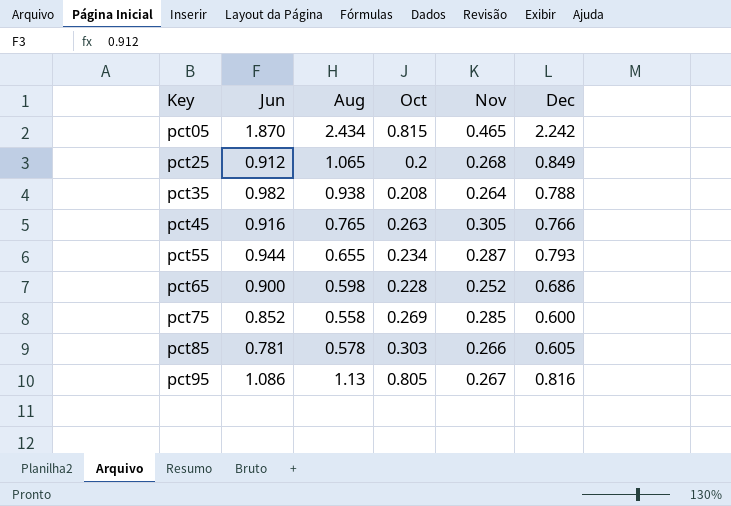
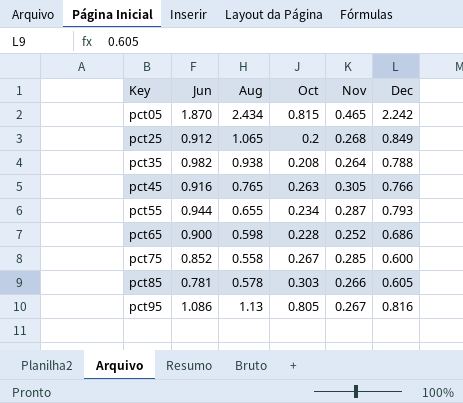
pct75 | Oct: 0.269 -> 0.267

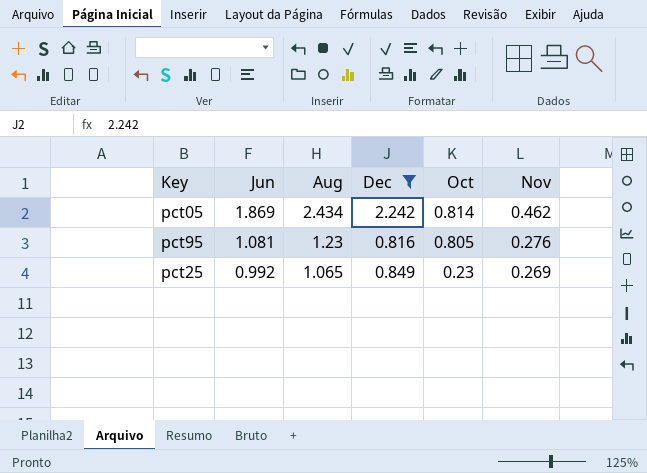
filter: none -> Dec >= 0.816
row order: Key ascending -> Jun descending
column Dec | position: 6 -> 4
pct05 | Jun: 1.870 -> 1.869
pct05 | Oct: 0.815 -> 0.814
pct05 | Nov: 0.465 -> 0.462
pct95 | Jun: 1.086 -> 1.081
pct95 | Aug: 1.13 -> 1.23
pct95 | Nov: 0.267 -> 0.276
pct25 | Jun: 0.912 -> 0.992
pct25 | Oct: 0.2 -> 0.23
pct25 | Nov: 0.268 -> 0.269

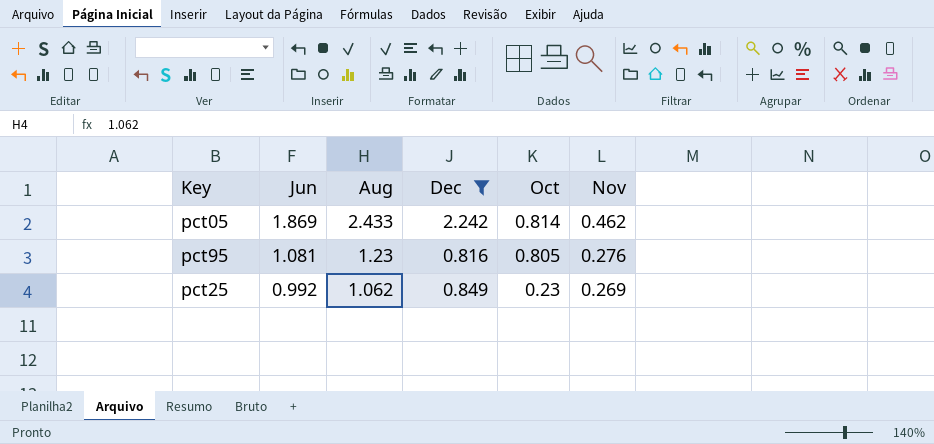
pct05 | Aug: 2.434 -> 2.433
pct25 | Aug: 1.065 -> 1.062

